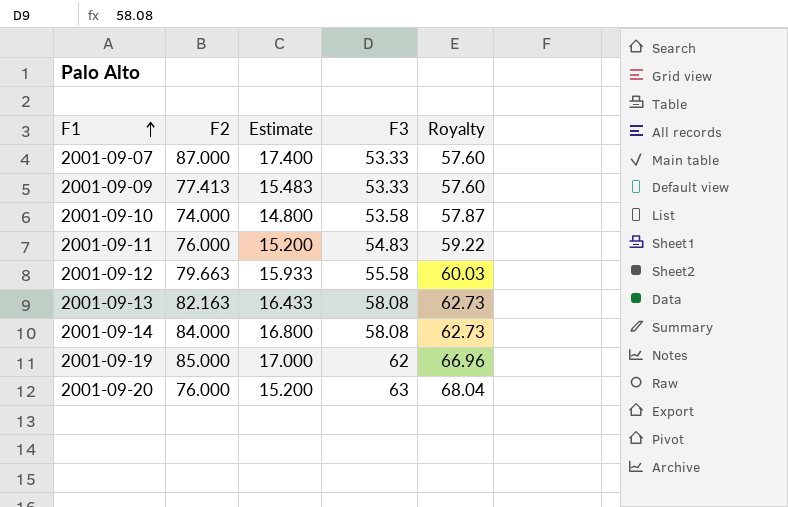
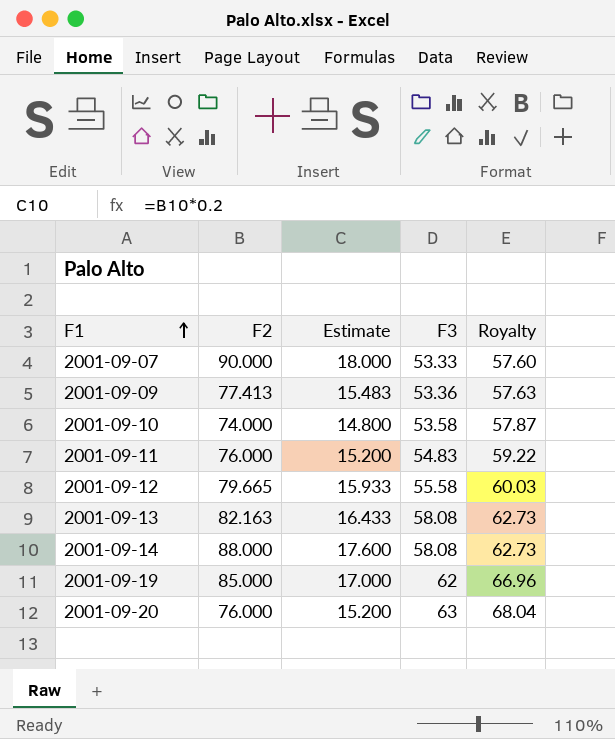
2001-09-07 | F2: 87.000 -> 90.000
2001-09-07 | Estimate: 17.400 -> 18.000
2001-09-09 | F3: 53.33 -> 53.36
2001-09-09 | Royalty: 57.60 -> 57.63
2001-09-12 | F2: 79.663 -> 79.665
2001-09-14 | F2: 84.000 -> 88.000
2001-09-14 | Estimate: 16.800 -> 17.600

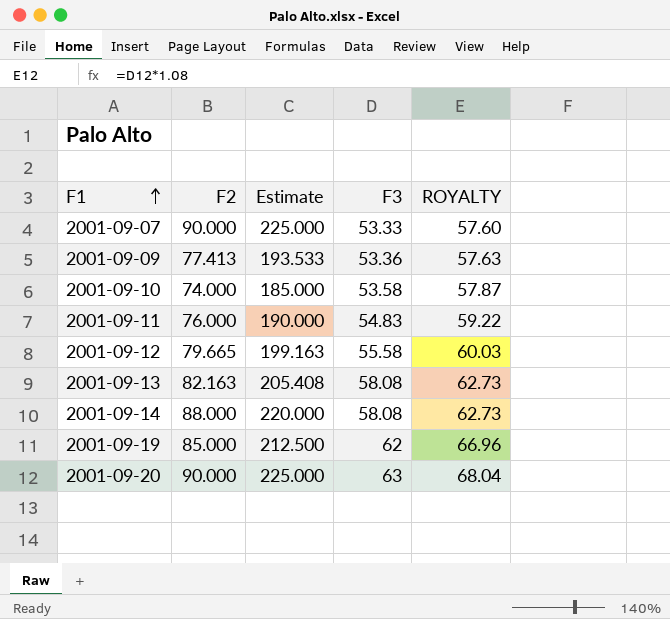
column Estimate | formula: [F2] * 0.2 -> [F2] * 2.5
column name: Royalty -> ROYALTY
2001-09-20 | F2: 76.000 -> 90.000

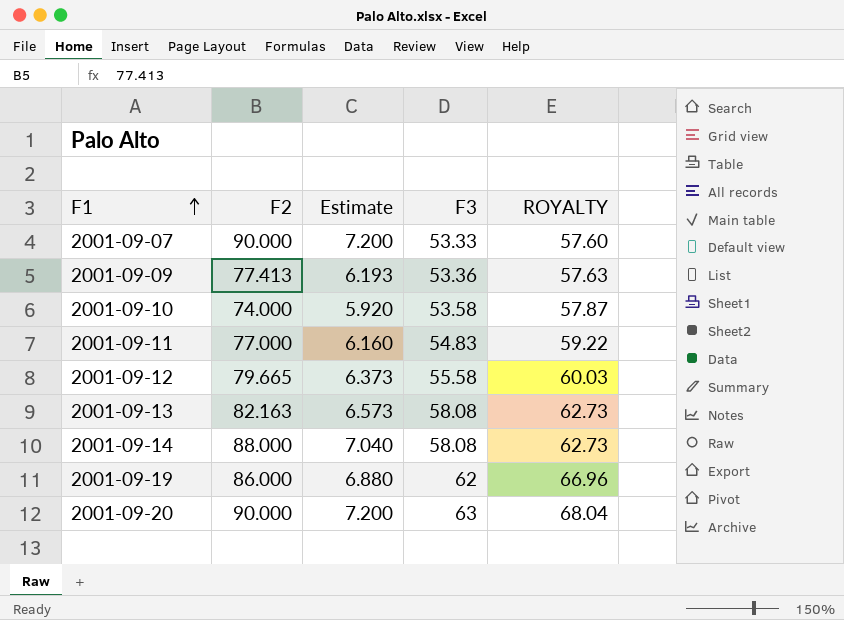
column Estimate | formula: [F2] * 2.5 -> [F2] * 0.08
2001-09-11 | F2: 76.000 -> 77.000
2001-09-19 | F2: 85.000 -> 86.000

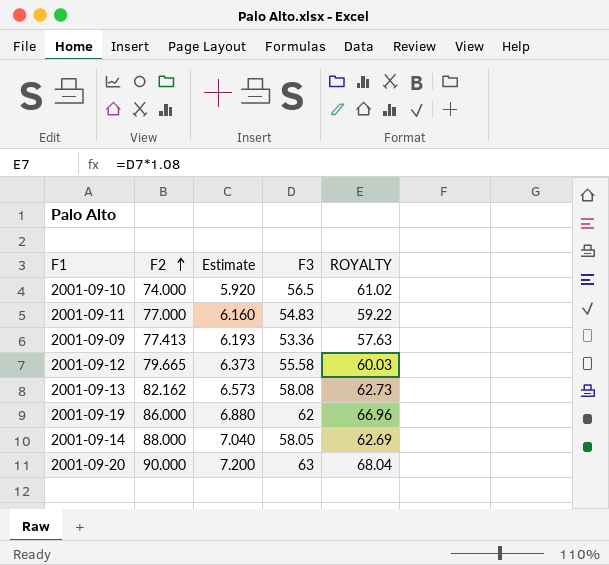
row order: F1 ascending -> F2 ascending
row 2001-09-07: 90.000 | 7.200 | 53.33 | 57.60 -> none
2001-09-10 | F3: 53.58 -> 56.5
2001-09-10 | ROYALTY: 57.87 -> 61.02
2001-09-13 | F2: 82.163 -> 82.162
2001-09-14 | F3: 58.08 -> 58.05
2001-09-14 | ROYALTY: 62.73 -> 62.69

